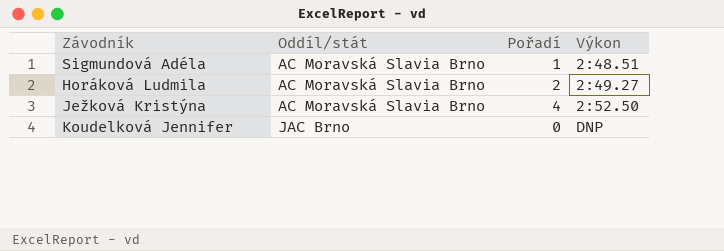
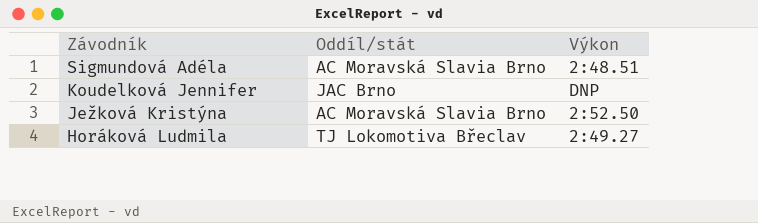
row order: Oddíl/stát ascending -> Závodník descending
column Pořadí | position: 3 -> none
Horáková Ludmila | Oddíl/stát: AC Moravská Slavia Brno -> TJ Lokomotiva Břeclav

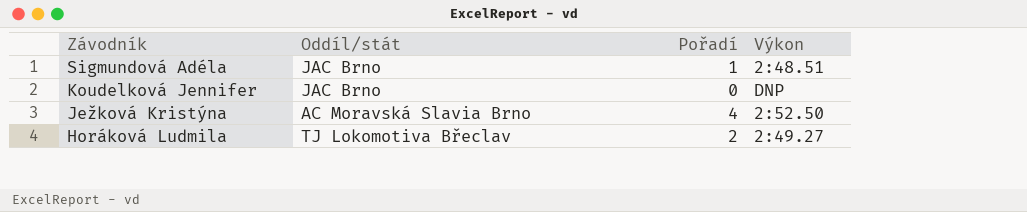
column Pořadí | position: none -> 3
Sigmundová Adéla | Oddíl/stát: AC Moravská Slavia Brno -> JAC Brno

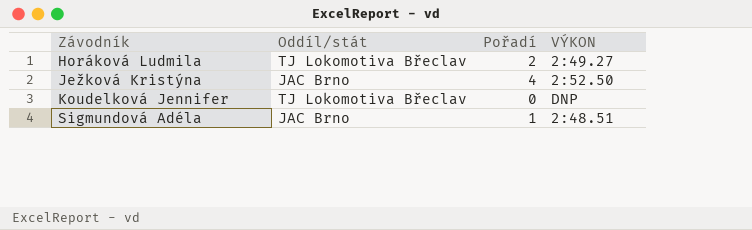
row order: Závodník descending -> Závodník ascending
column name: Výkon -> VÝKON
Ježková Kristýna | Oddíl/stát: AC Moravská Slavia Brno -> JAC Brno
Koudelková Jennifer | Oddíl/stát: JAC Brno -> TJ Lokomotiva Břeclav

